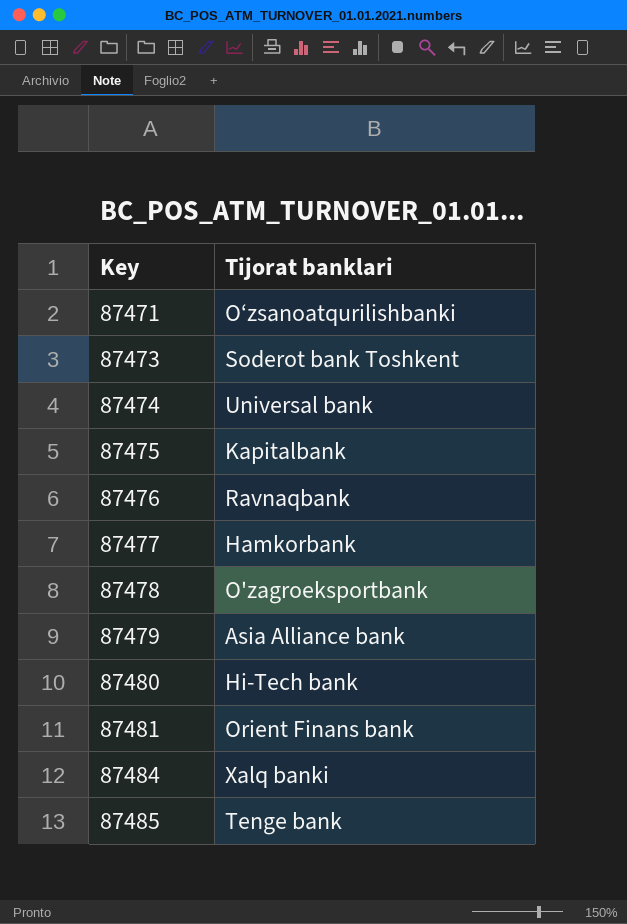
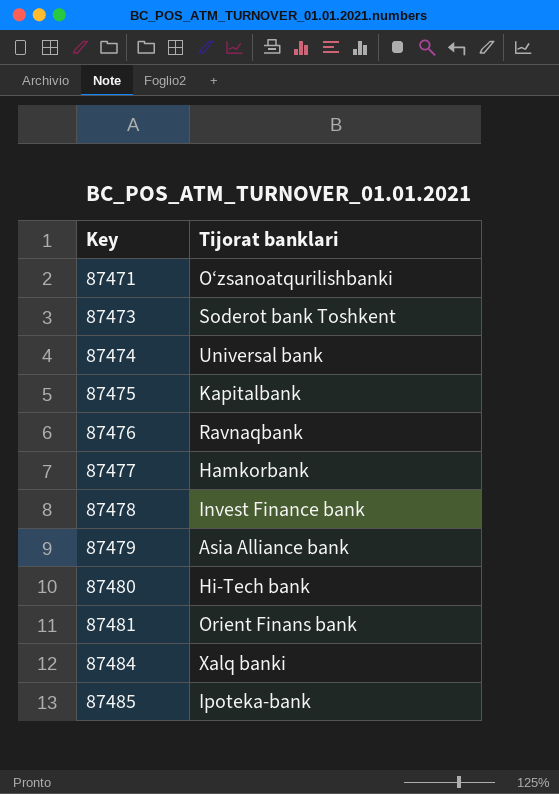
87478 | Tijorat banklari: O'zagroeksportbank -> Invest Finance bank
87485 | Tijorat banklari: Tenge bank -> Ipoteka-bank

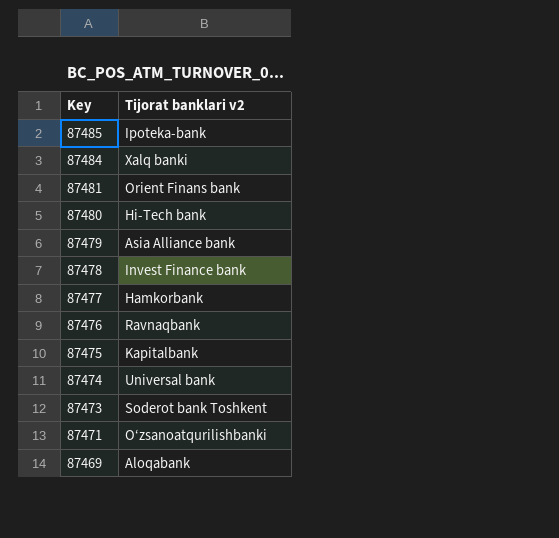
row order: Key ascending -> Key descending
column name: Tijorat banklari -> Tijorat banklari v2
row 87469: none -> Aloqabank

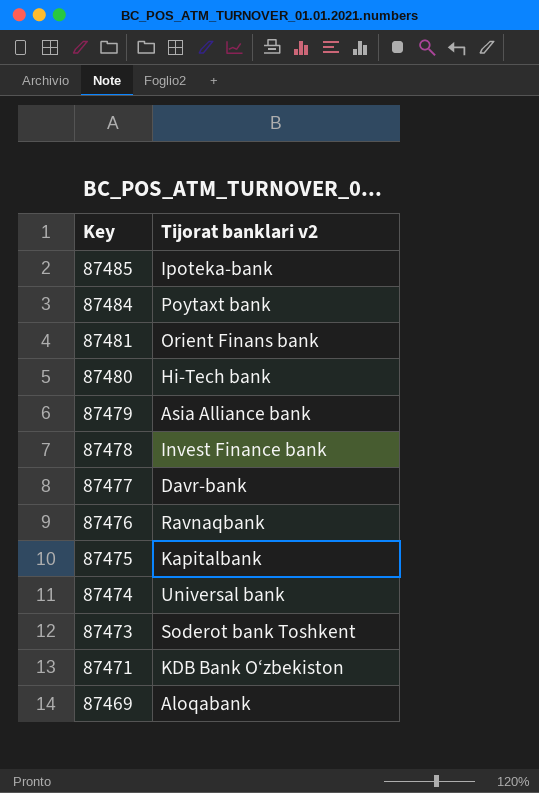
87484 | Tijorat banklari v2: Xalq banki -> Poytaxt bank
87477 | Tijorat banklari v2: Hamkorbank -> Davr-bank
87471 | Tijorat banklari v2: O‘zsanoatqurilishbanki -> KDB Bank O‘zbekiston

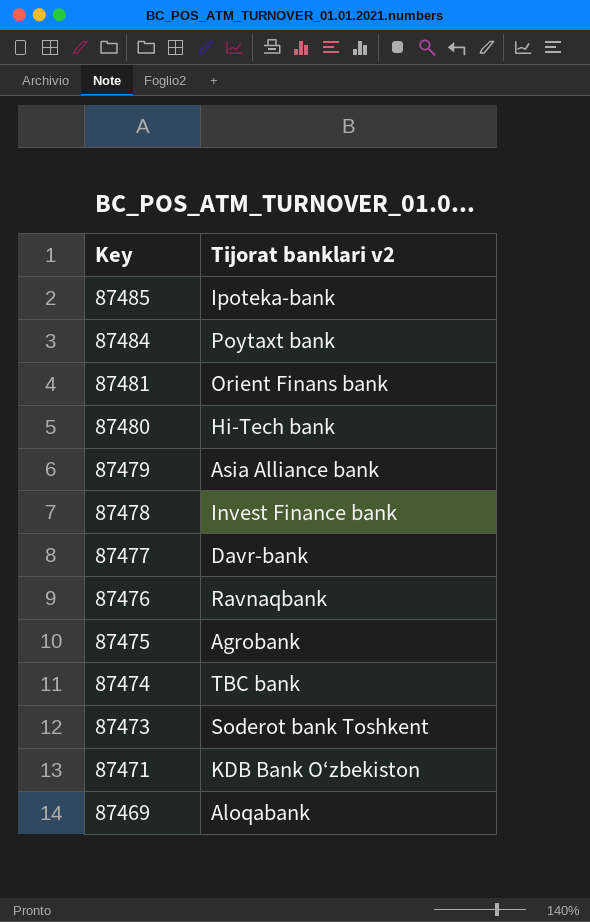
87475 | Tijorat banklari v2: Kapitalbank -> Agrobank
87474 | Tijorat banklari v2: Universal bank -> TBC bank

